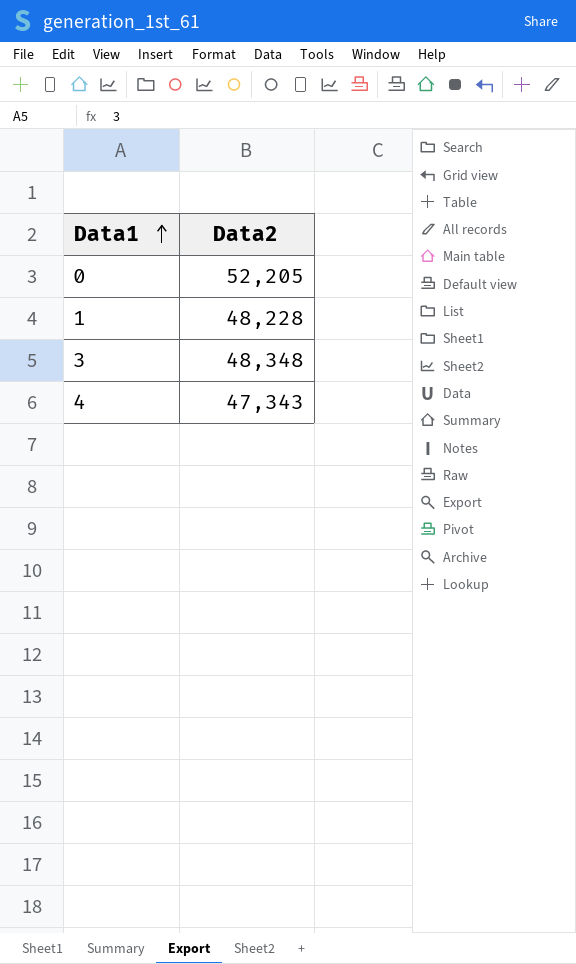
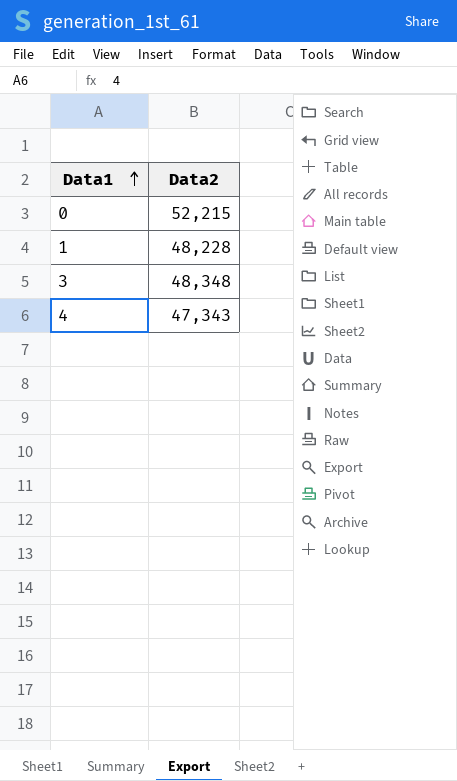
0 | Data2: 52,205 -> 52,215

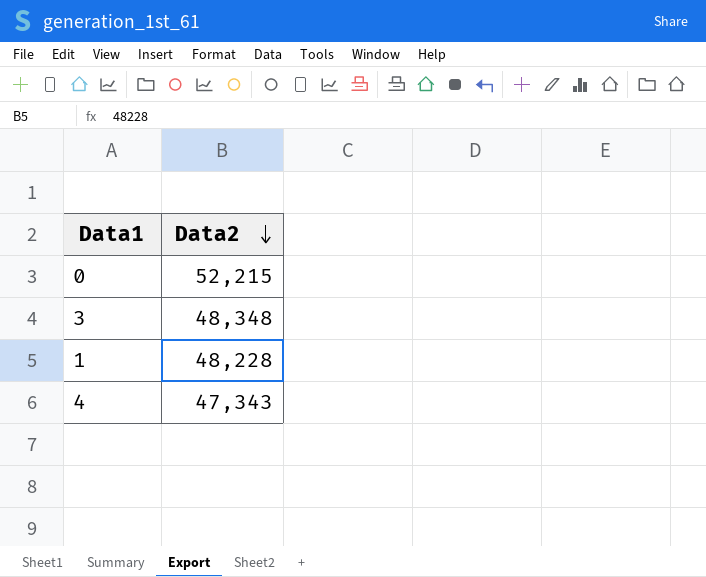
row order: Data1 ascending -> Data2 descending

